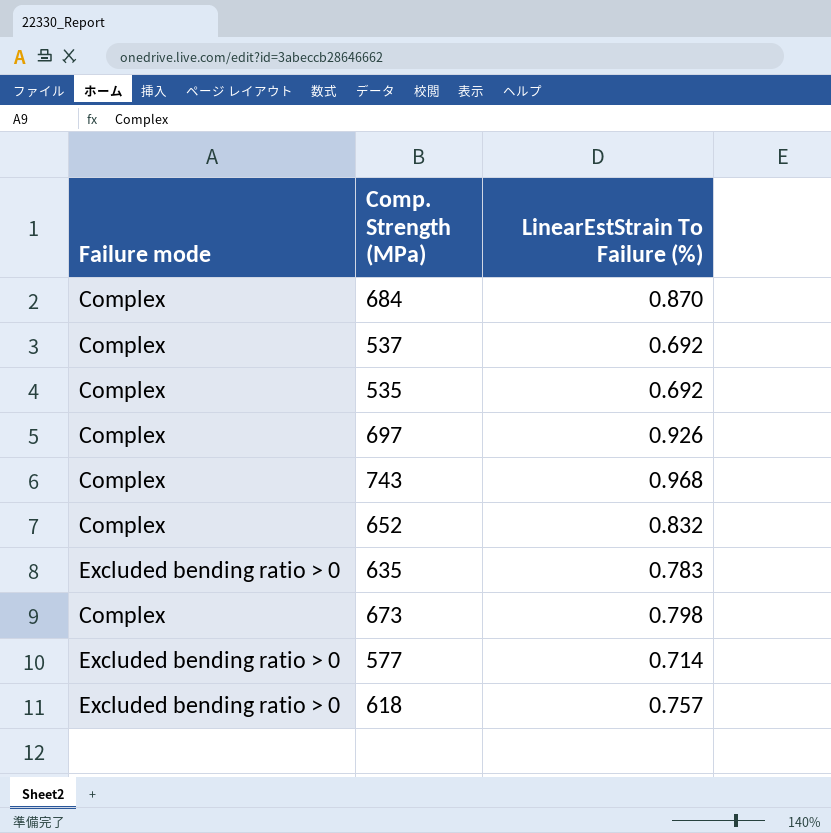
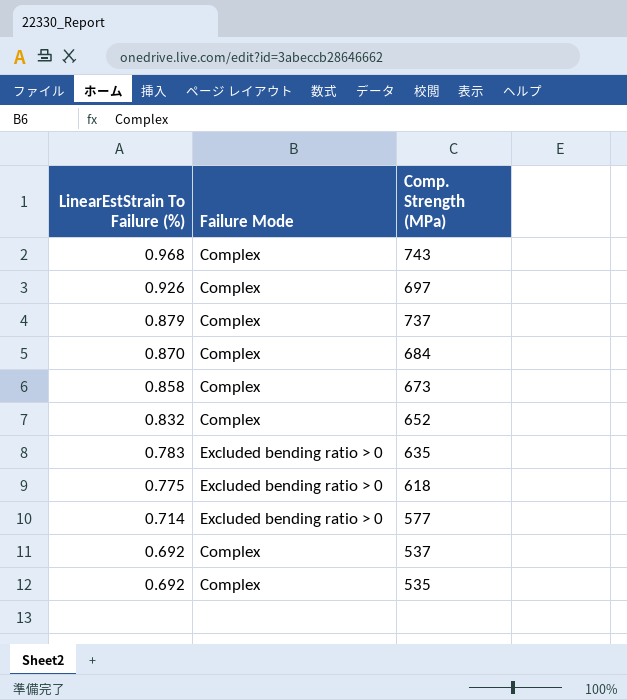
row order: none -> LinearEstStrain To Failure (%) descending
column LinearEstStrain To Failure (%) | position: 3 -> 1
column name: Failure mode -> Failure Mode
row 737: none -> 0.879 | Complex
673 | LinearEstStrain To Failure (%): 0.798 -> 0.858
618 | LinearEstStrain To Failure (%): 0.757 -> 0.775

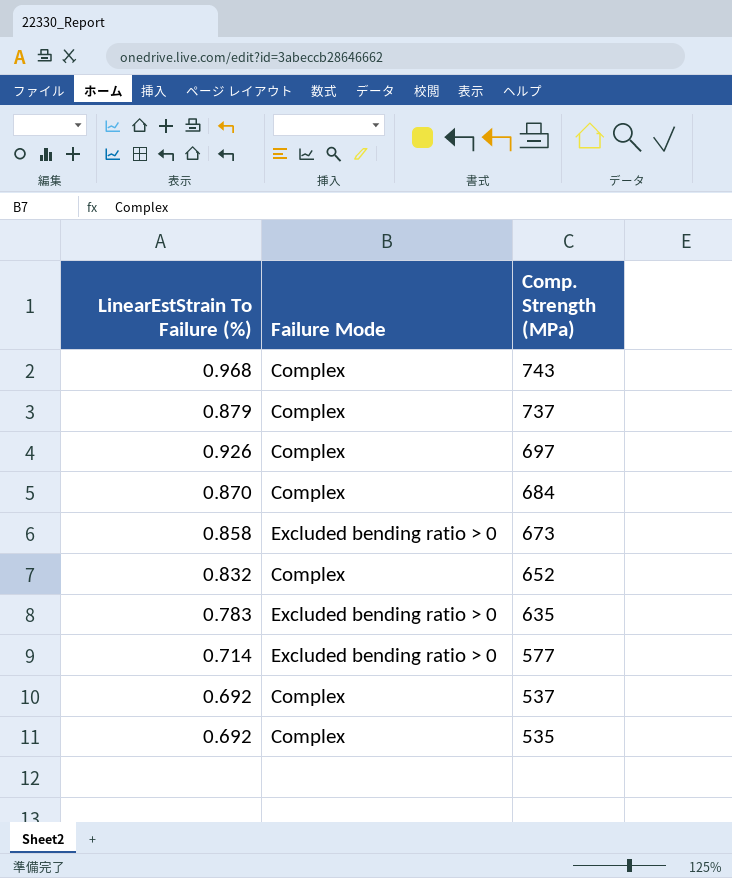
row order: LinearEstStrain To Failure (%) descending -> Comp. Strength (MPa) descending
row 618: 0.775 | Excluded bending ratio > 0 -> none
673 | Failure Mode: Complex -> Excluded bending ratio > 0

